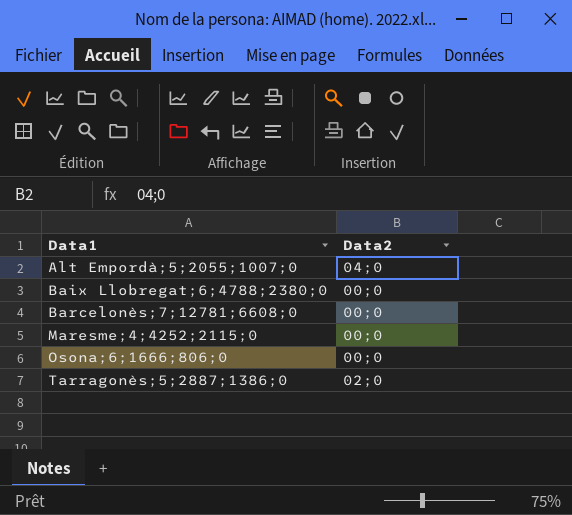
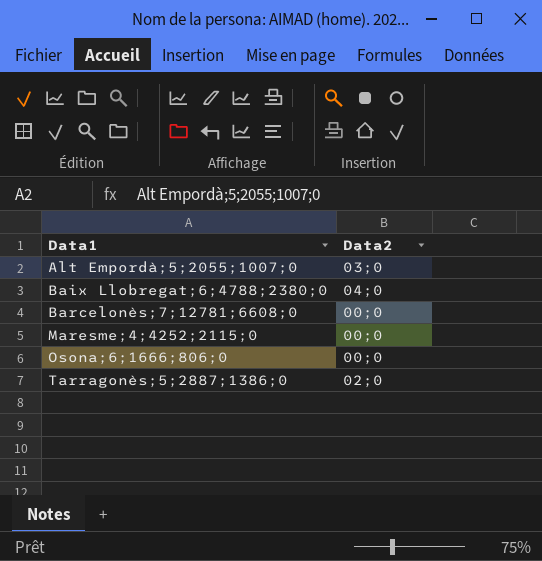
Alt Empordà;5;2055;1007;0 | Data2: 04;0 -> 03;0
Baix Llobregat;6;4788;2380;0 | Data2: 00;0 -> 04;0

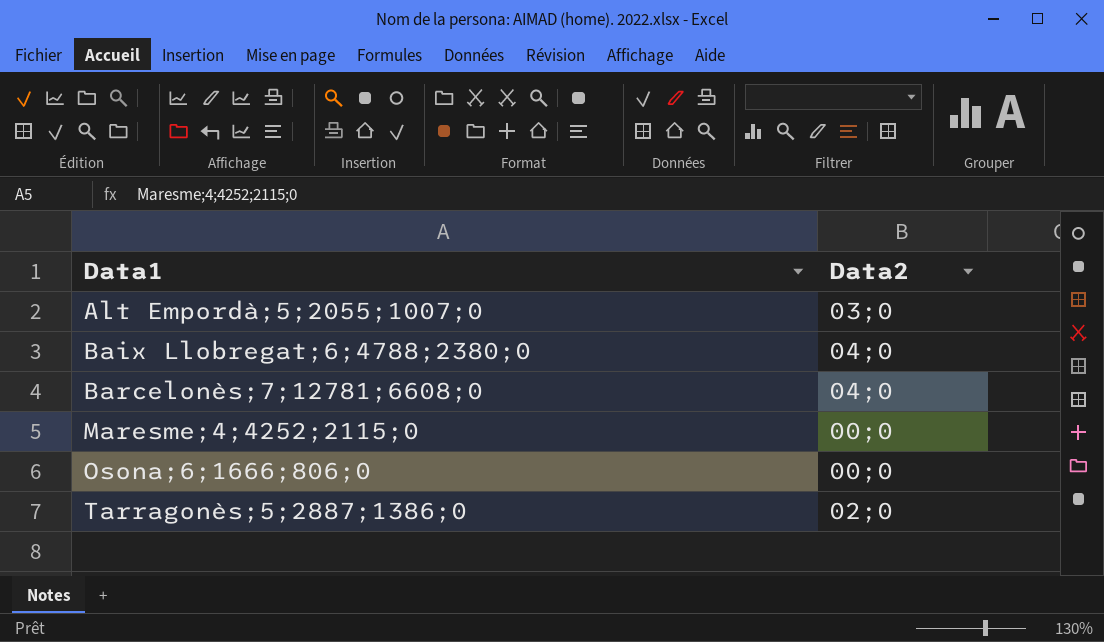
Barcelonès;7;12781;6608;0 | Data2: 00;0 -> 04;0

